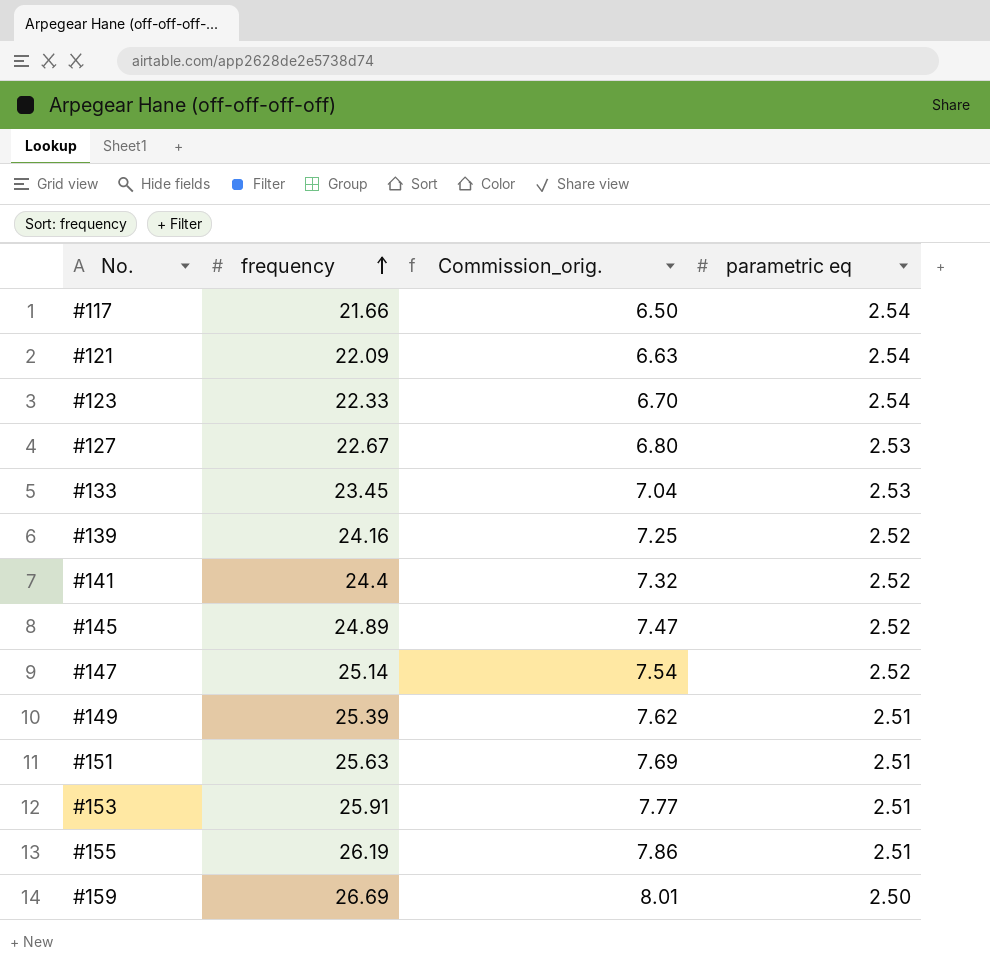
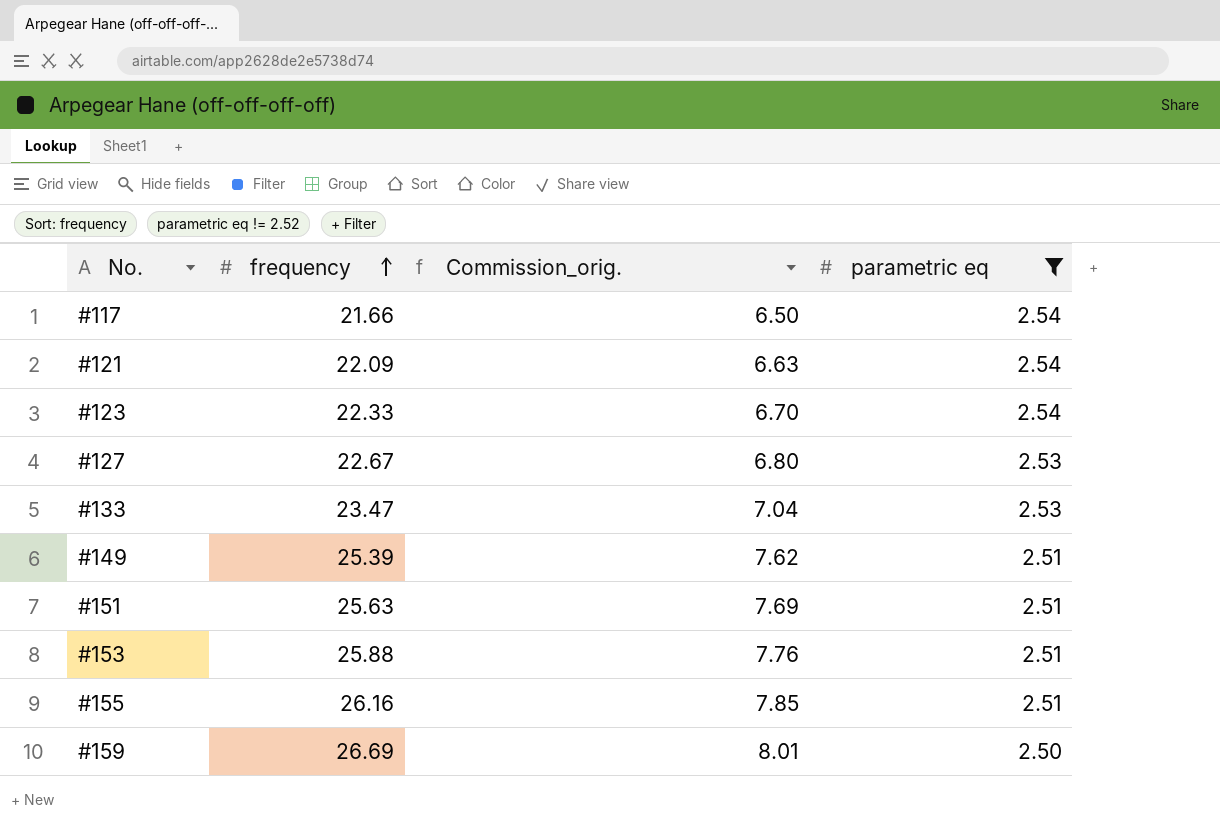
filter: none -> parametric eq != 2.52
#133 | frequency: 23.45 -> 23.47
#153 | frequency: 25.91 -> 25.88
#153 | Commission_orig.: 7.77 -> 7.76
#155 | frequency: 26.19 -> 26.16
#155 | Commission_orig.: 7.86 -> 7.85

